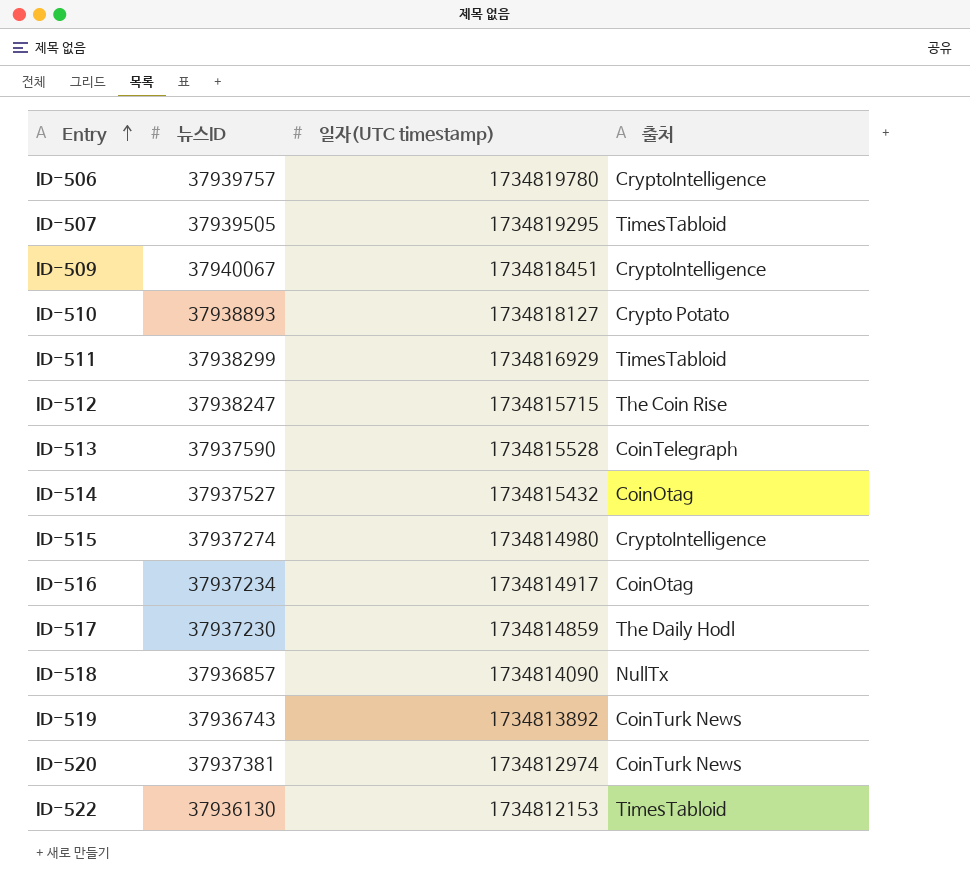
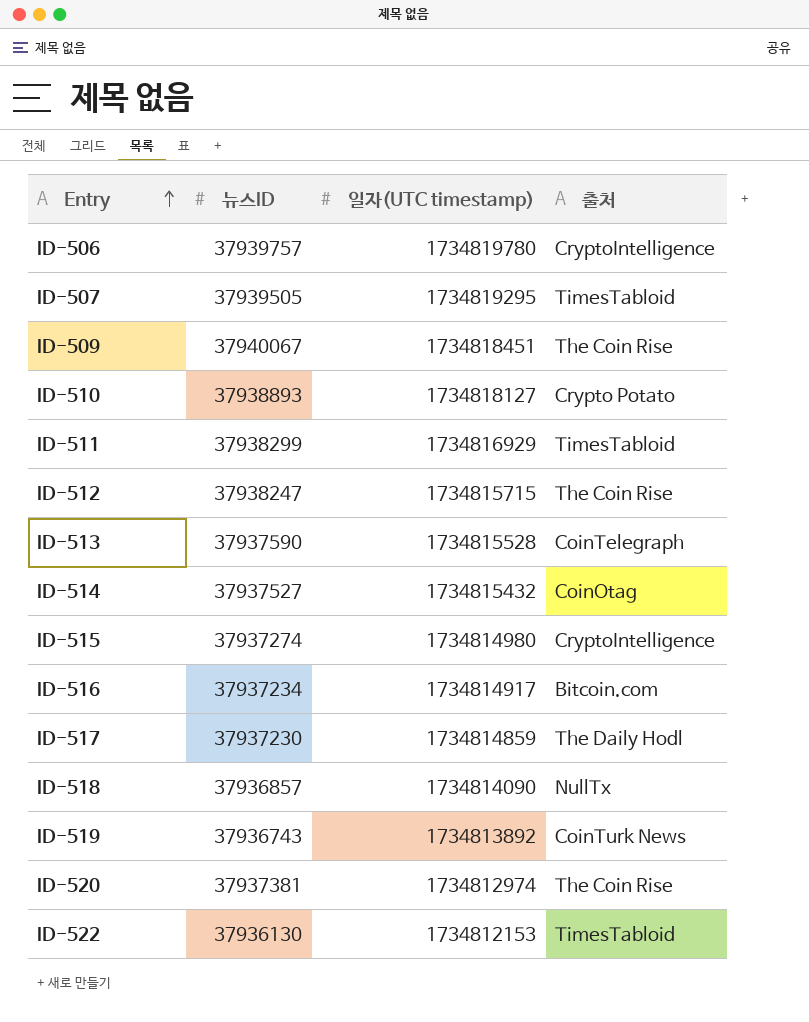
ID-509 | 출처: CryptoIntelligence -> The Coin Rise
ID-516 | 출처: CoinOtag -> Bitcoin.com
ID-520 | 출처: CoinTurk News -> The Coin Rise

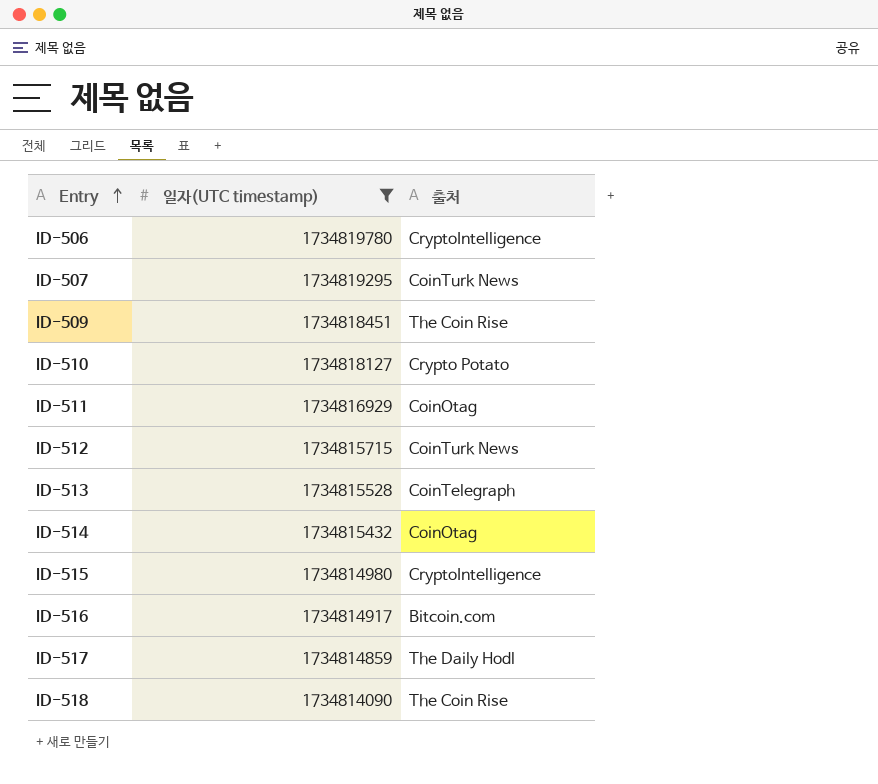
filter: none -> 일자(UTC timestamp) >= 1734814090
column 뉴스ID | position: 2 -> none
ID-507 | 출처: TimesTabloid -> CoinTurk News
ID-511 | 출처: TimesTabloid -> CoinOtag
ID-512 | 출처: The Coin Rise -> CoinTurk News
ID-518 | 출처: NullTx -> The Coin Rise

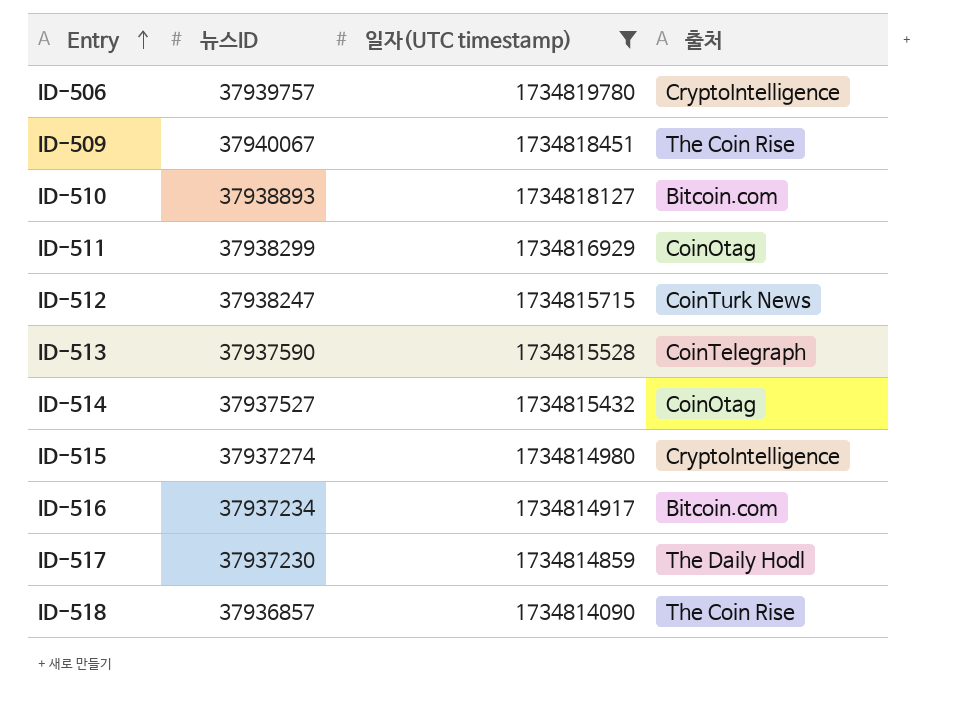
column 뉴스ID | position: none -> 2
row ID-507: 1734819295 | CoinTurk News -> none
ID-510 | 출처: Crypto Potato -> Bitcoin.com

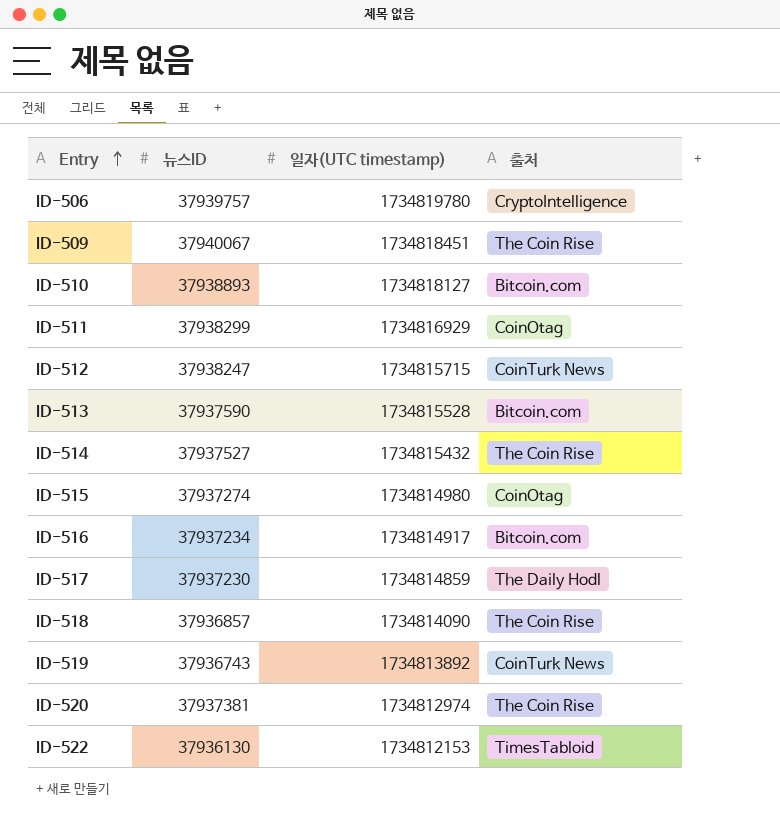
filter: 일자(UTC timestamp) >= 1734814090 -> none
ID-513 | 출처: CoinTelegraph -> Bitcoin.com
ID-514 | 출처: CoinOtag -> The Coin Rise
ID-515 | 출처: CryptoIntelligence -> CoinOtag

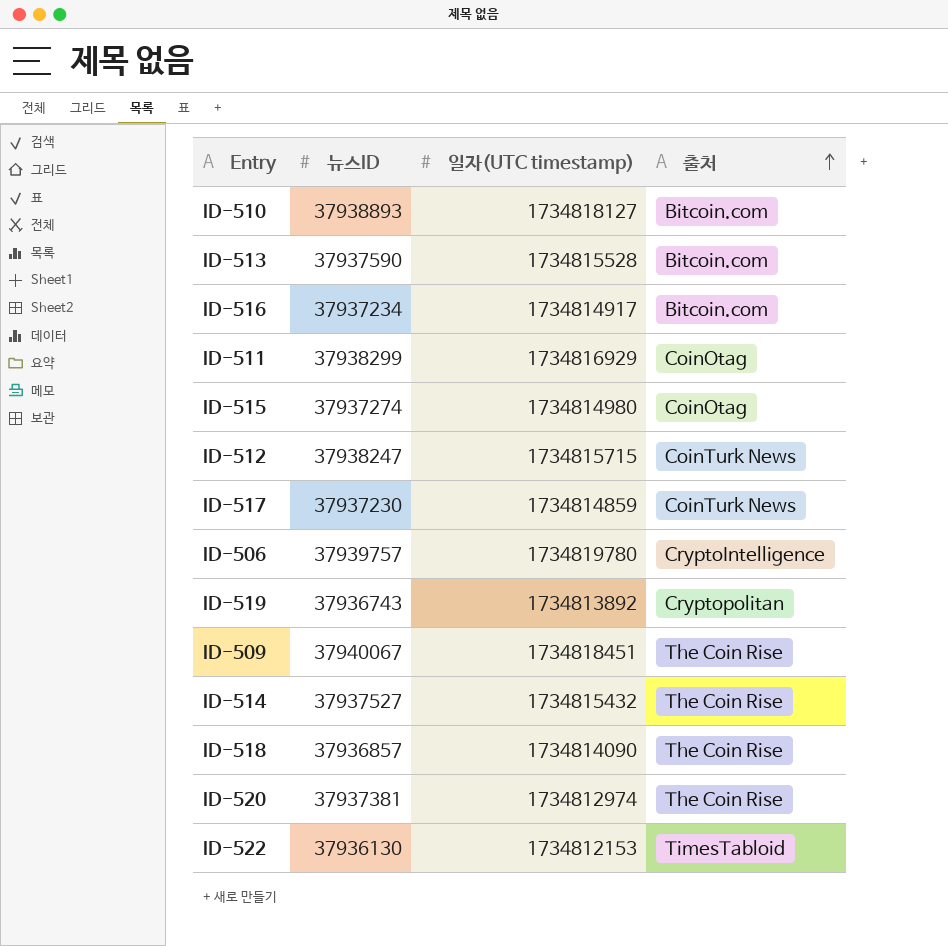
row order: Entry ascending -> 출처 ascending
ID-517 | 출처: The Daily Hodl -> CoinTurk News
ID-519 | 출처: CoinTurk News -> Cryptopolitan

